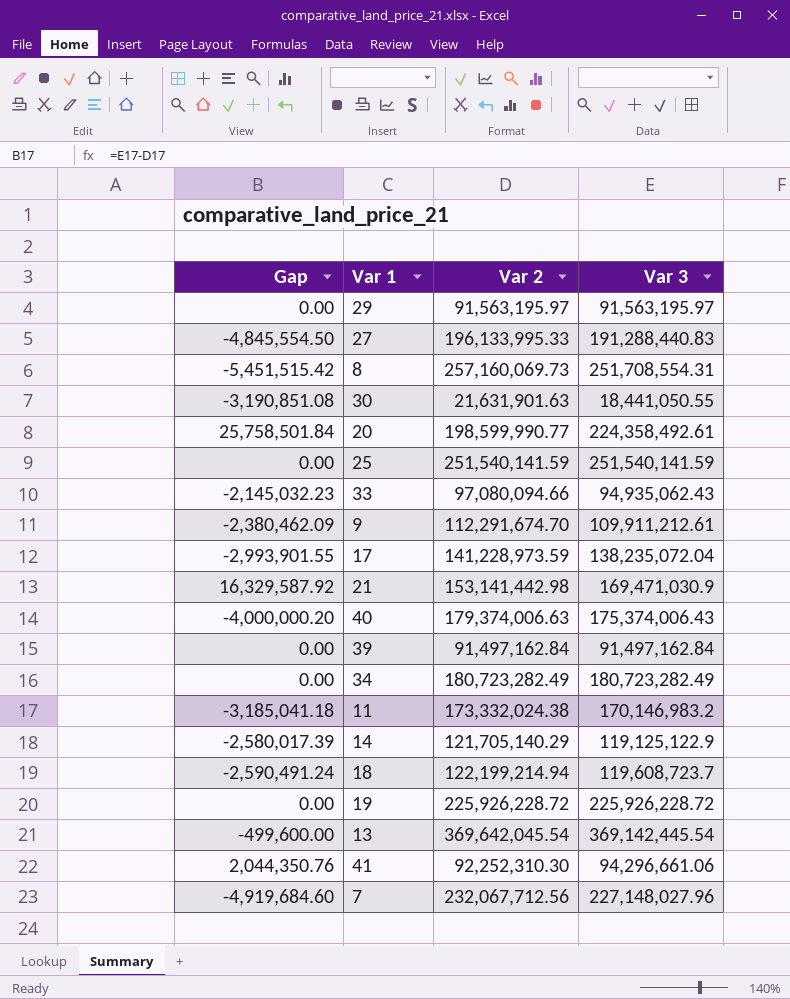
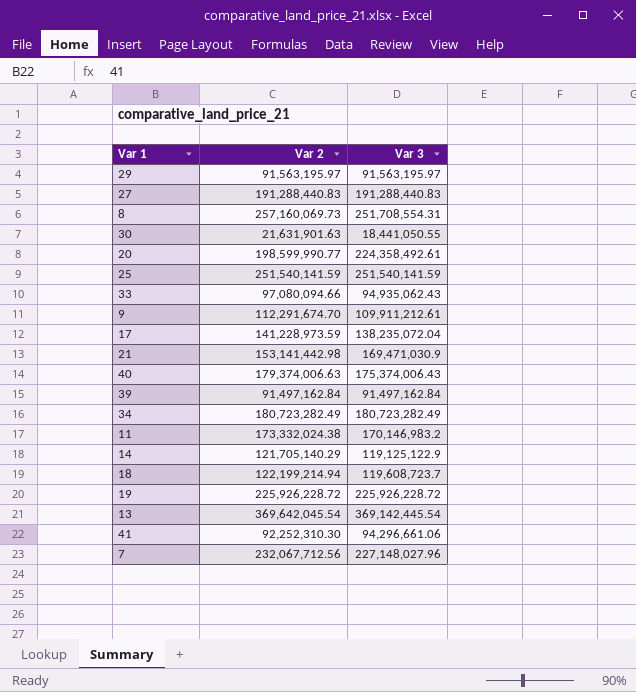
column Gap | formula: [Var 3] - [Var 2] -> none
27 | Var 2: 196,133,995.33 -> 191,288,440.83

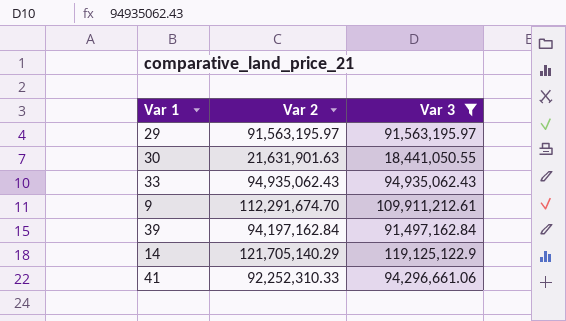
filter: none -> Var 3 <= 119,125,122.9
33 | Var 2: 97,080,094.66 -> 94,935,062.43
39 | Var 2: 91,497,162.84 -> 94,197,162.84
41 | Var 2: 92,252,310.30 -> 92,252,310.33

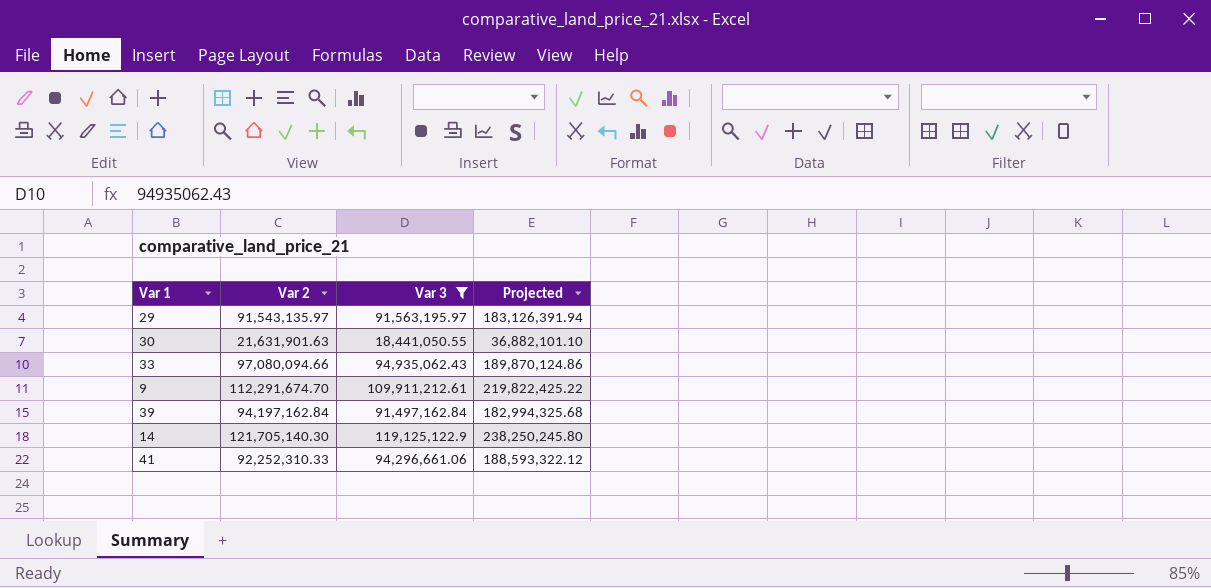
column Projected | formula: none -> [Var 3] * 2
29 | Var 2: 91,563,195.97 -> 91,543,135.97
33 | Var 2: 94,935,062.43 -> 97,080,094.66
14 | Var 2: 121,705,140.29 -> 121,705,140.30

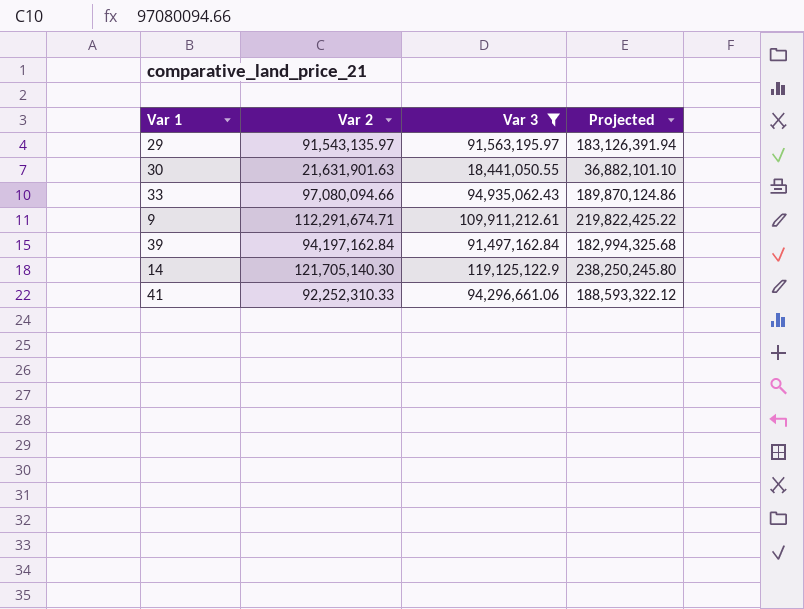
9 | Var 2: 112,291,674.70 -> 112,291,674.71

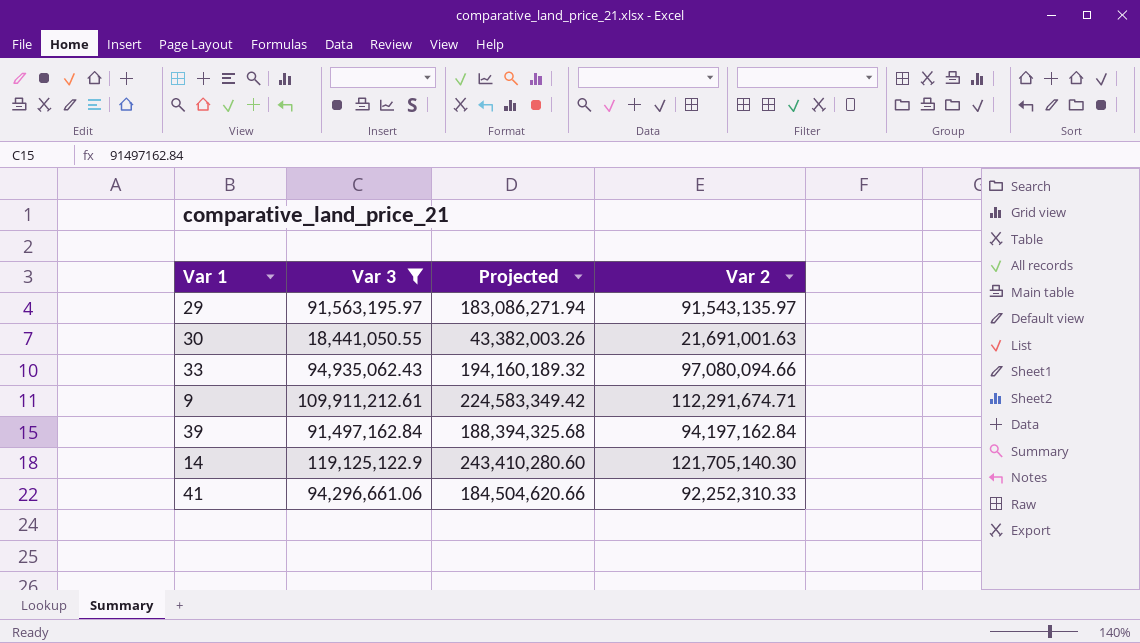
column Projected | formula: [Var 3] * 2 -> [Var 2] * 2
column Var 2 | position: 2 -> 4
30 | Var 2: 21,631,901.63 -> 21,691,001.63

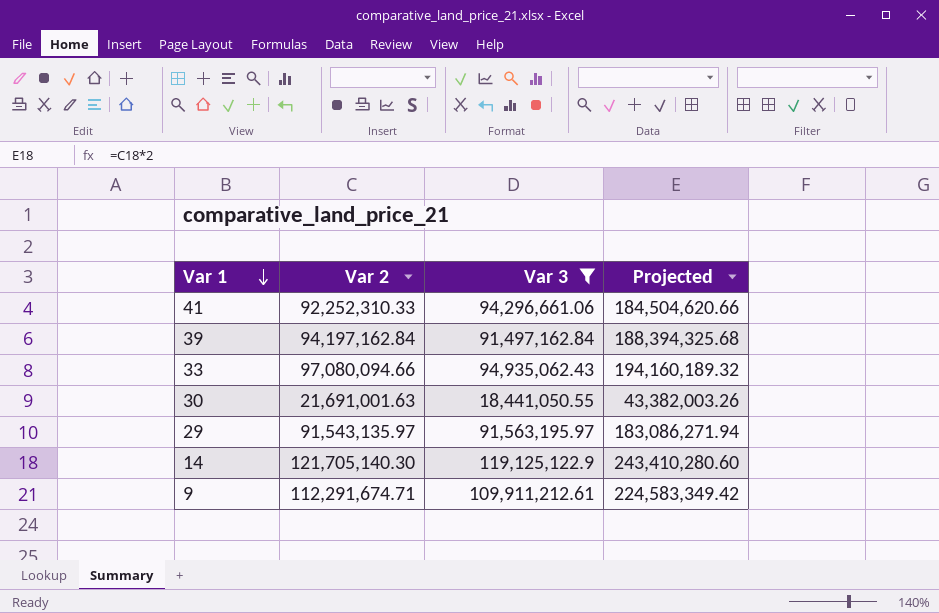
row order: none -> Var 1 descending
column Var 2 | position: 4 -> 2

